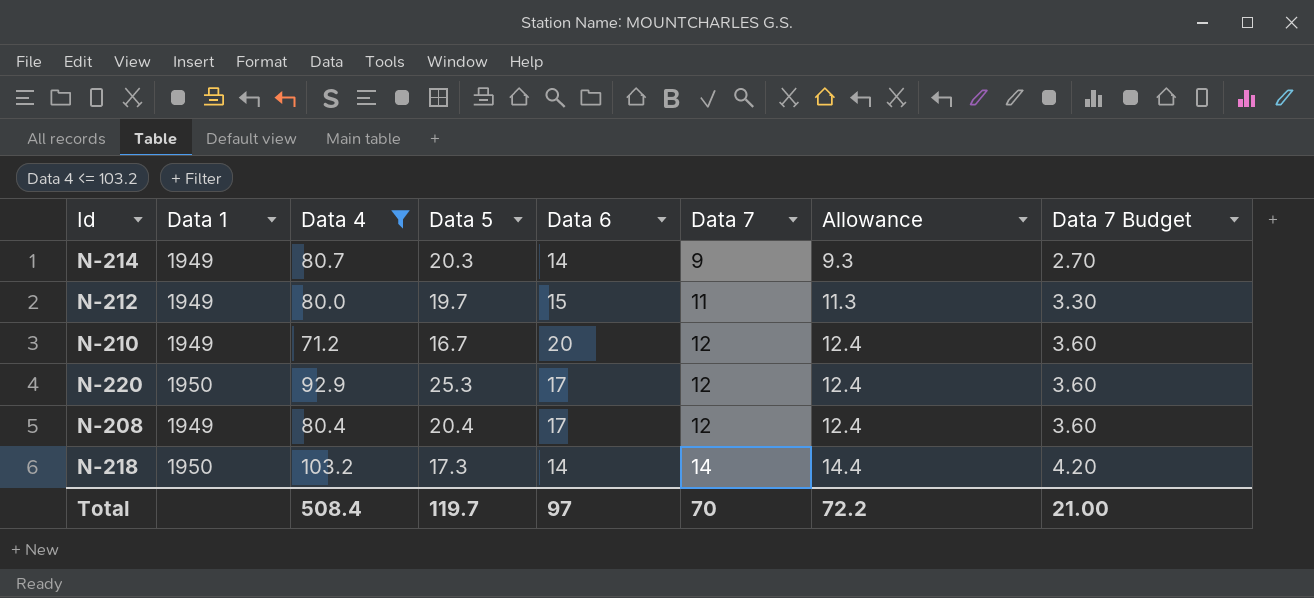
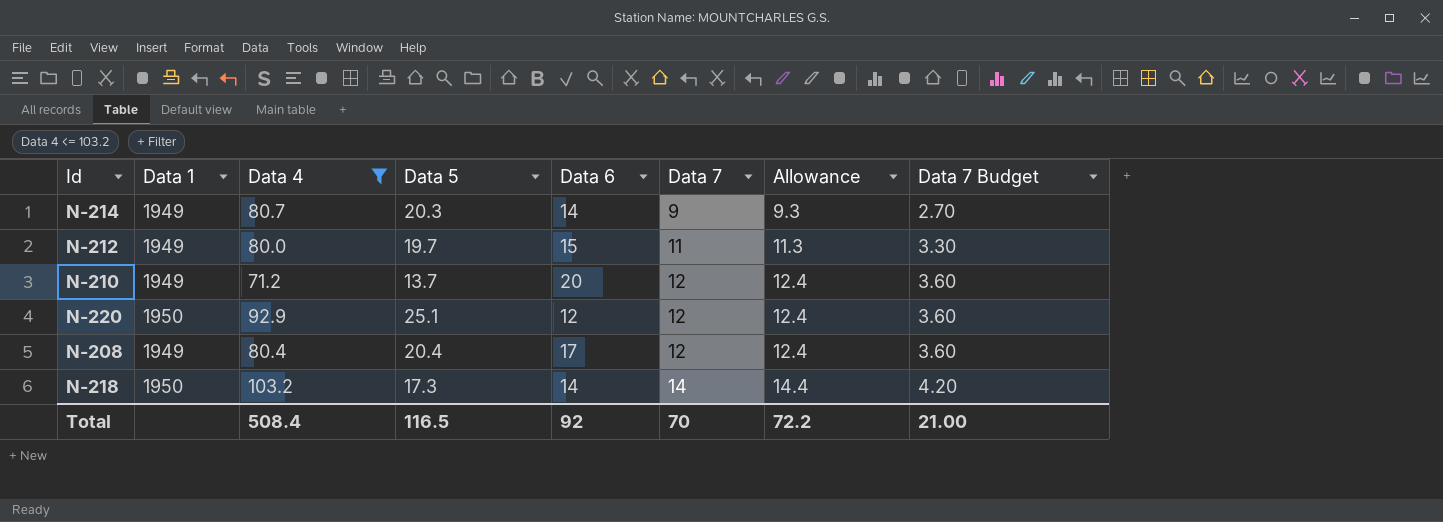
N-210 | Data 5: 16.7 -> 13.7
N-220 | Data 5: 25.3 -> 25.1
N-220 | Data 6: 17 -> 12
Total | Data 5: 119.7 -> 116.5
Total | Data 6: 97 -> 92

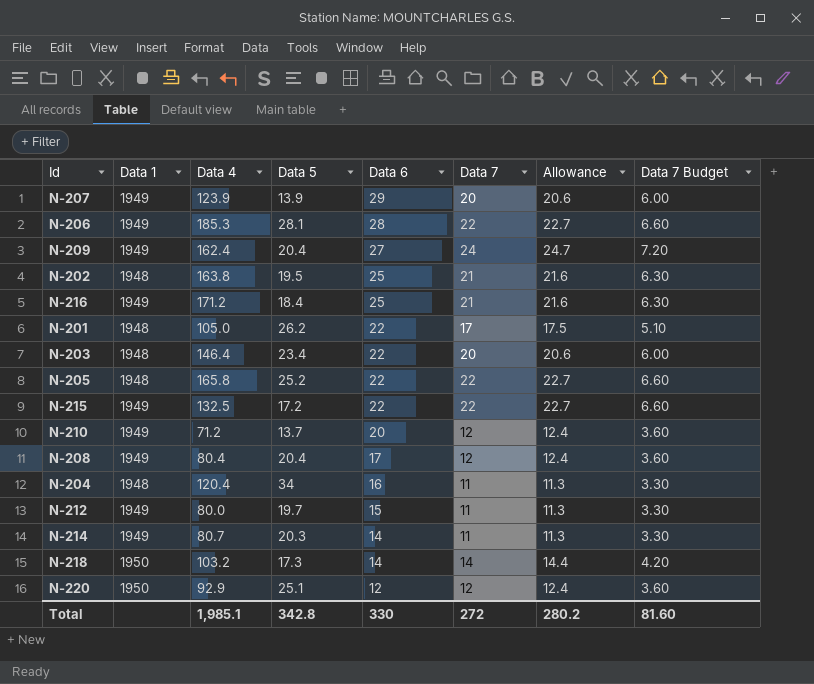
filter: Data 4 <= 103.2 -> none
row order: Data 7 ascending -> Data 6 descending
N-214 | Data 7: 9 -> 11
N-214 | Allowance: 9.3 -> 11.3
N-214 | Data 7 Budget: 2.70 -> 3.30
Total | Data 4: 508.4 -> 1,985.1
Total | Data 5: 116.5 -> 342.8
Total | Data 6: 92 -> 330
Total | Data 7: 70 -> 272
Total | Allowance: 72.2 -> 280.2
Total | Data 7 Budget: 21.00 -> 81.60

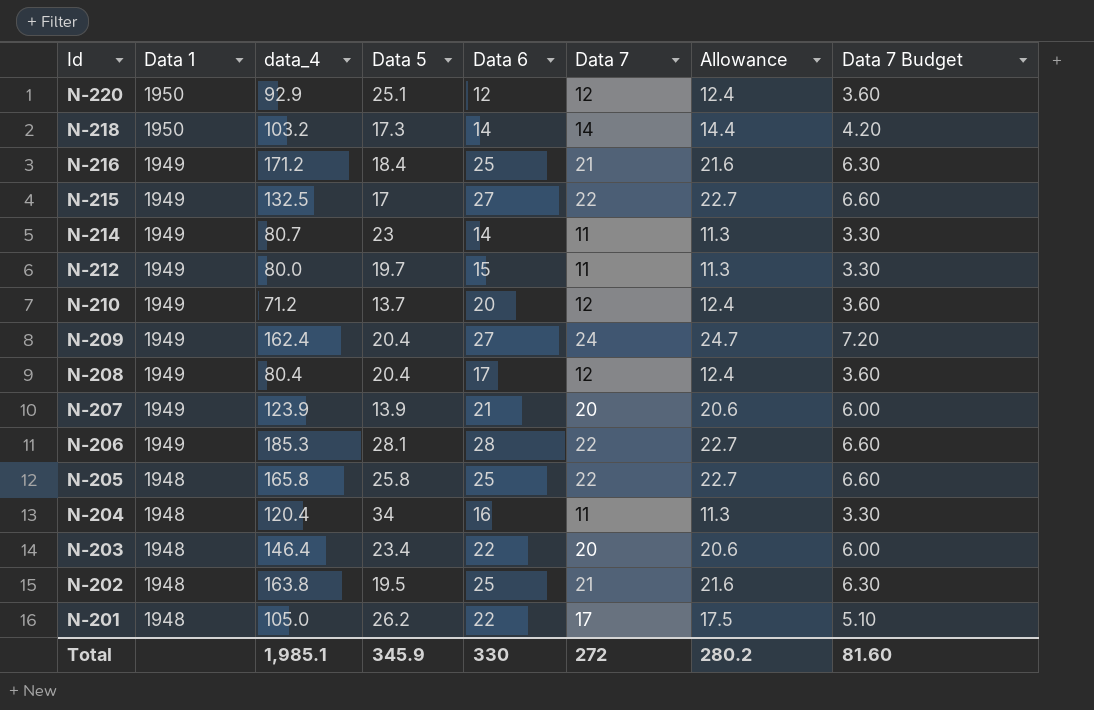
row order: Data 6 descending -> Id descending
column name: Data 4 -> data_4
N-215 | Data 5: 17.2 -> 17
N-215 | Data 6: 22 -> 27
N-214 | Data 5: 20.3 -> 23
N-207 | Data 6: 29 -> 21
N-205 | Data 5: 25.2 -> 25.8
N-205 | Data 6: 22 -> 25
Total | Data 5: 342.8 -> 345.9

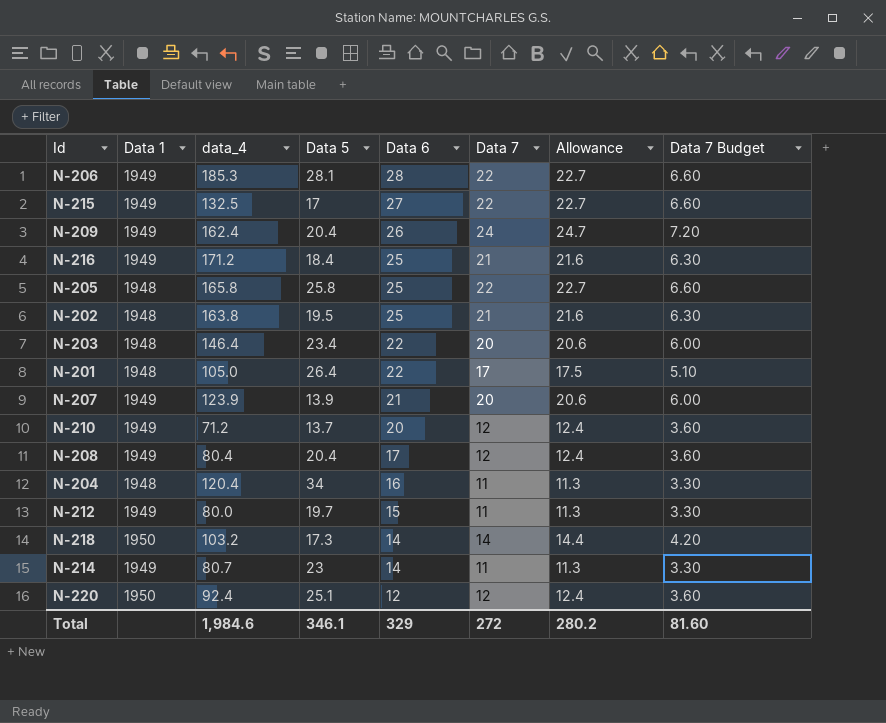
row order: Id descending -> Data 6 descending
N-209 | Data 6: 27 -> 26
N-201 | Data 5: 26.2 -> 26.4
N-220 | data_4: 92.9 -> 92.4
Total | data_4: 1,985.1 -> 1,984.6
Total | Data 5: 345.9 -> 346.1
Total | Data 6: 330 -> 329

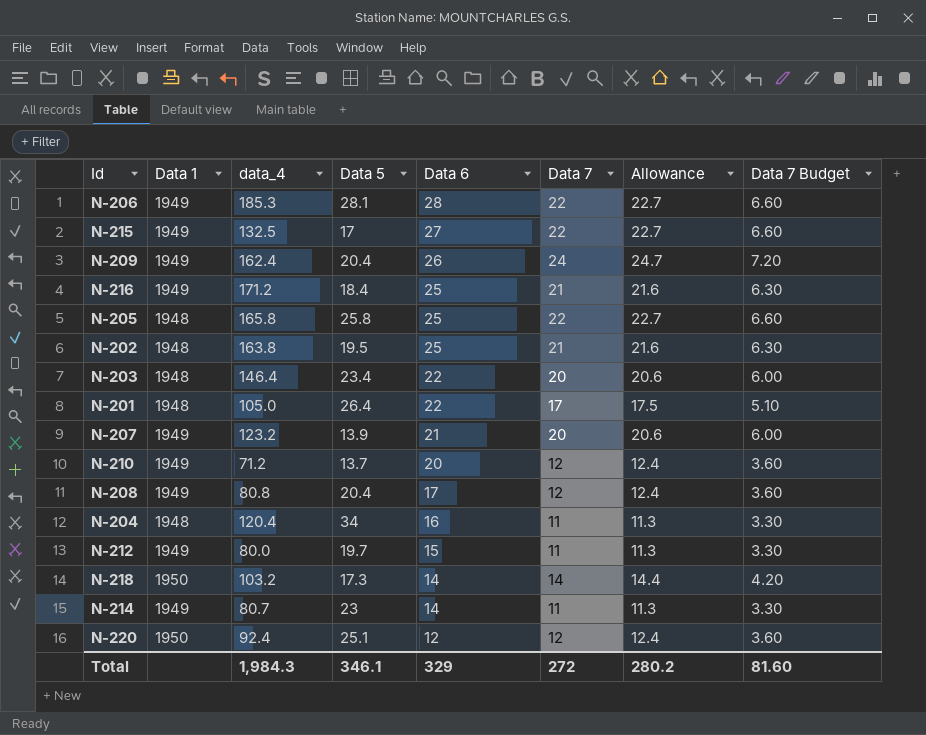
N-207 | data_4: 123.9 -> 123.2
N-208 | data_4: 80.4 -> 80.8
Total | data_4: 1,984.6 -> 1,984.3

